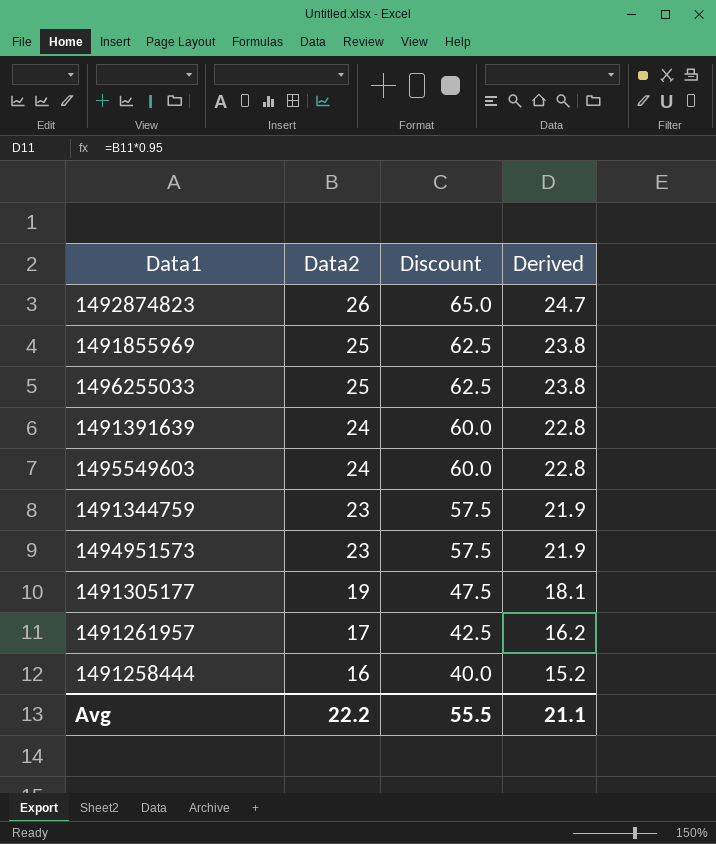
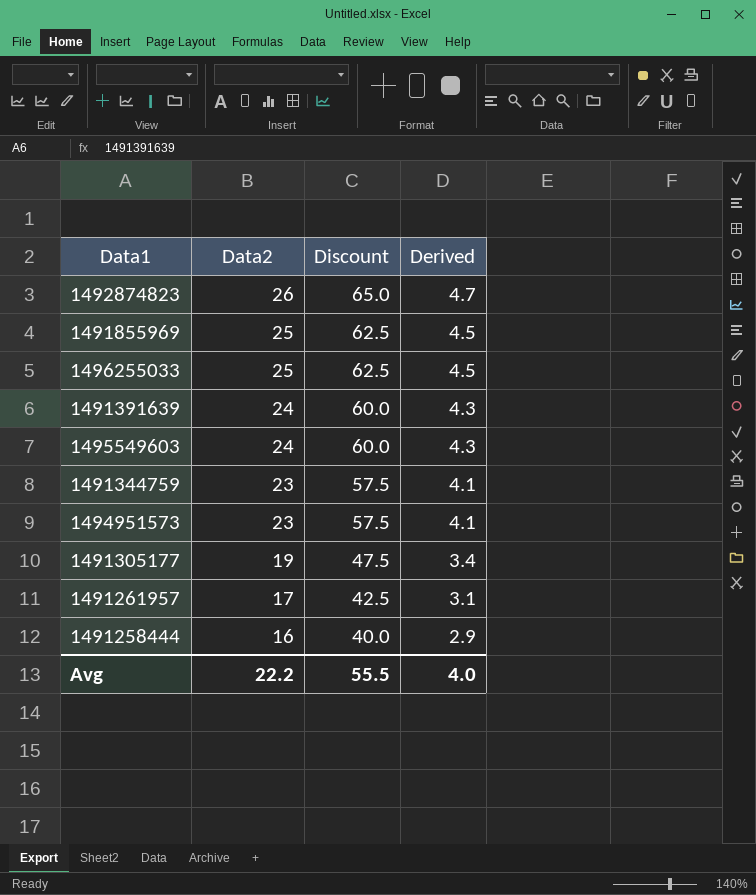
column Derived | formula: [Data2] * 0.95 -> [Data2] * 0.18
Avg | Derived: 21.1 -> 4.0

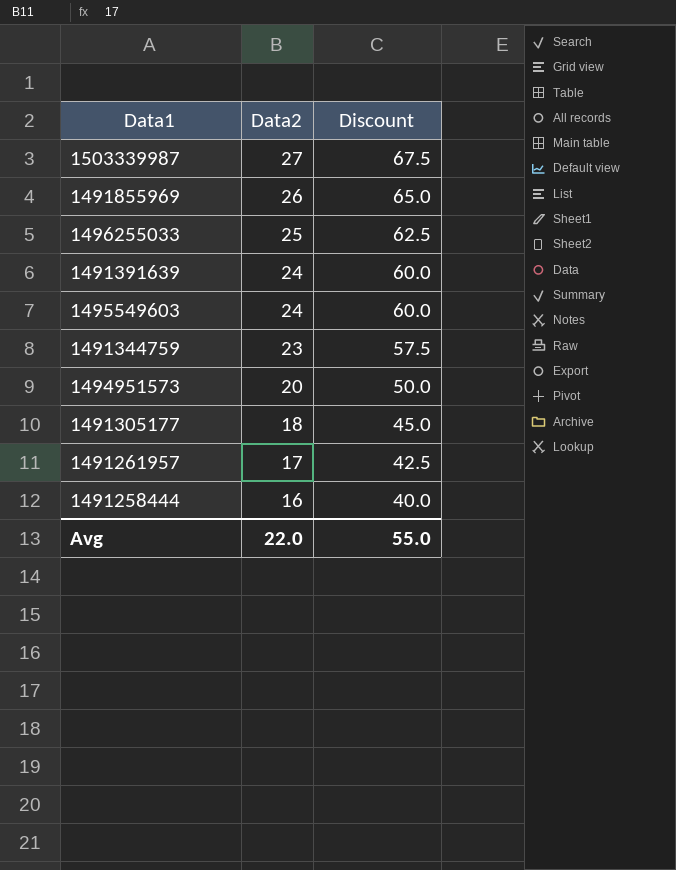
column Derived | formula: [Data2] * 0.18 -> none
row 1492874823: 26 | 65.0 | 4.7 -> none
row 1503339987: none -> 27 | 67.5
1491855969 | Data2: 25 -> 26
1491855969 | Discount: 62.5 -> 65.0
1494951573 | Data2: 23 -> 20
1494951573 | Discount: 57.5 -> 50.0
1491305177 | Data2: 19 -> 18
1491305177 | Discount: 47.5 -> 45.0
Avg | Data2: 22.2 -> 22.0
Avg | Discount: 55.5 -> 55.0

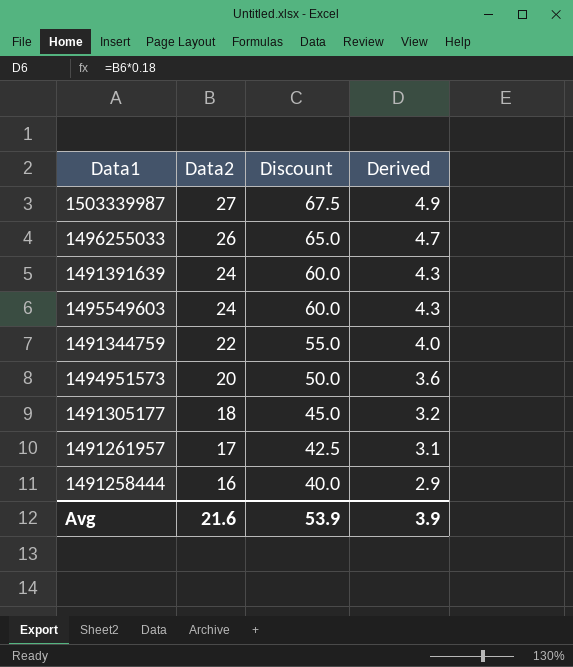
column Derived | formula: none -> [Data2] * 0.18
row 1491855969: 26 | 65.0 -> none
1496255033 | Data2: 25 -> 26
1496255033 | Discount: 62.5 -> 65.0
1491344759 | Data2: 23 -> 22
1491344759 | Discount: 57.5 -> 55.0
Avg | Data2: 22.0 -> 21.6
Avg | Discount: 55.0 -> 53.9

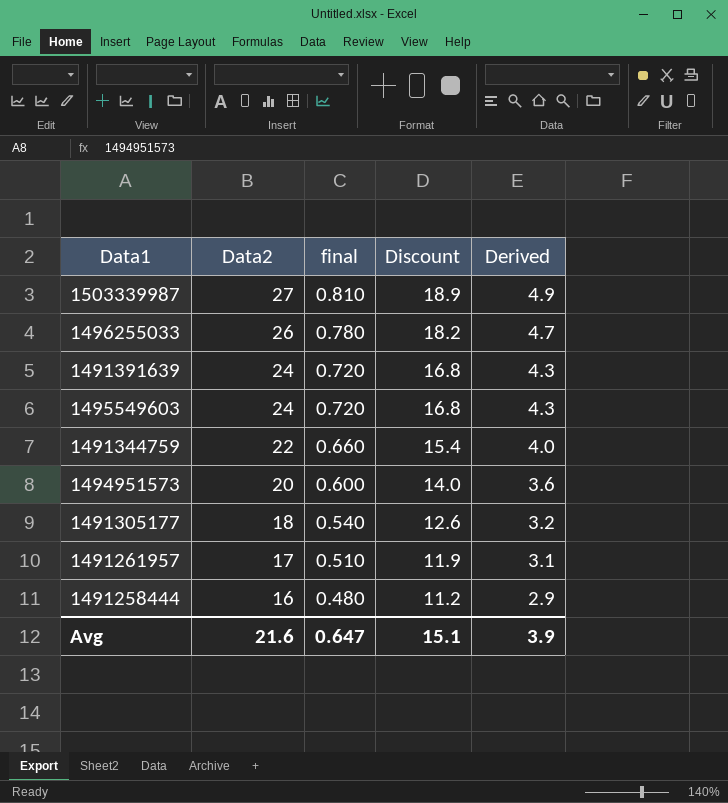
column final | formula: none -> [Data2] * 0.03
column Discount | formula: [Data2] * 2.5 -> [Data2] * 0.7
Avg | Discount: 53.9 -> 15.1

